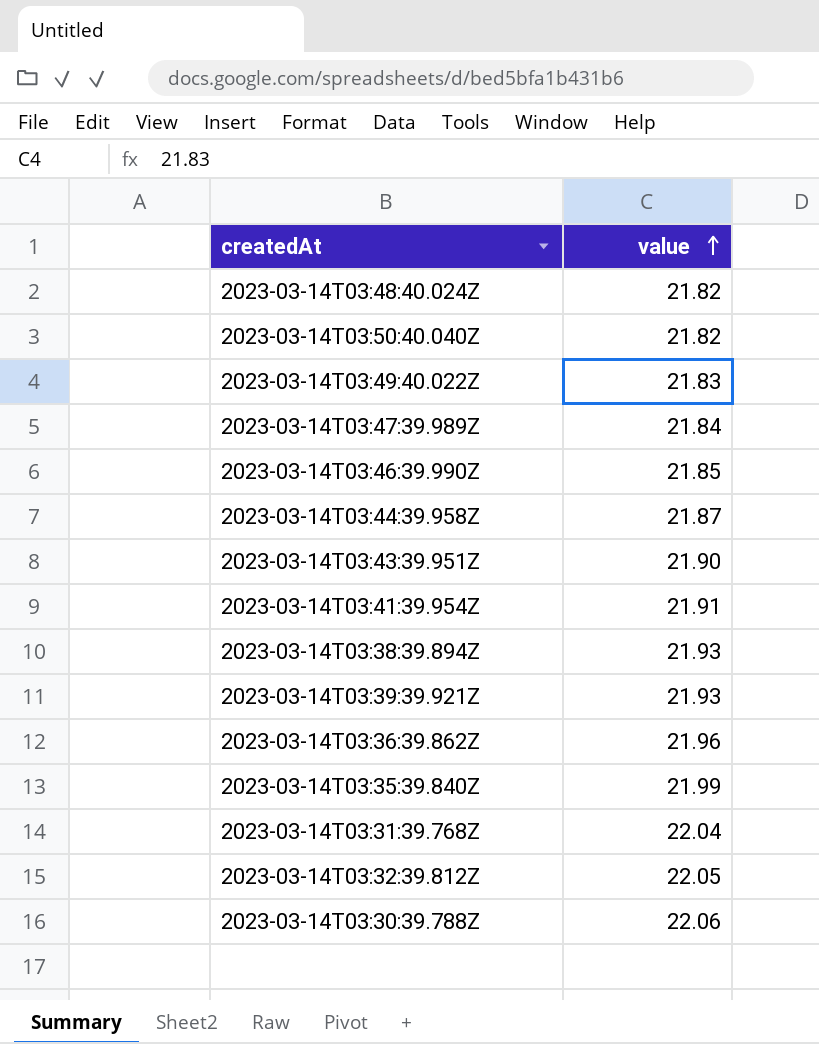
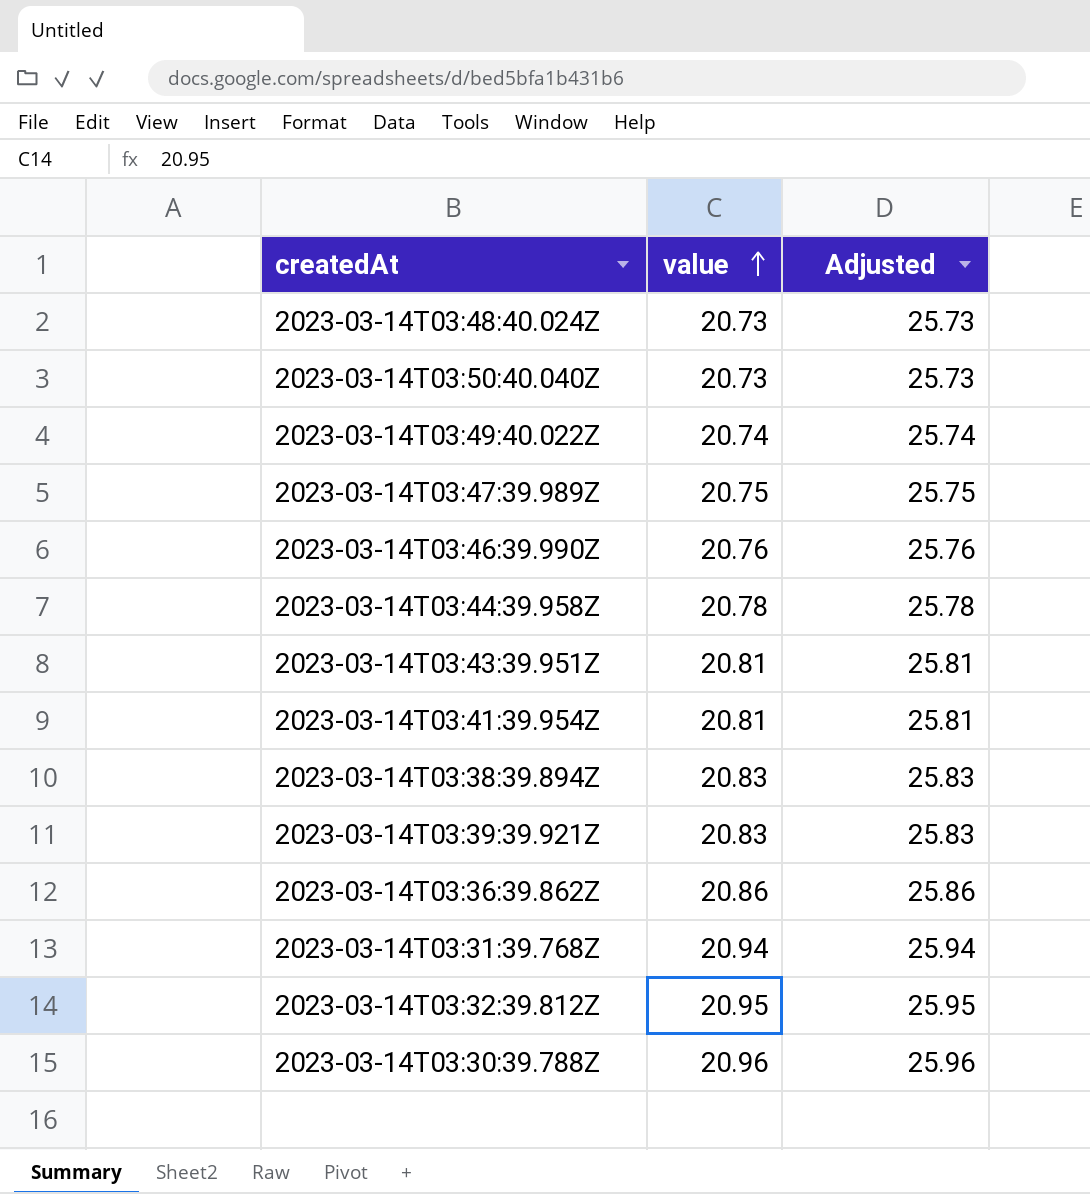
column Adjusted | formula: none -> [value] + 5
row 2023-03-14T03:35:39.840Z: 21.99 -> none
2023-03-14T03:48:40.024Z | value: 21.82 -> 20.73
2023-03-14T03:50:40.040Z | value: 21.82 -> 20.73
2023-03-14T03:49:40.022Z | value: 21.83 -> 20.74
2023-03-14T03:47:39.989Z | value: 21.84 -> 20.75
2023-03-14T03:46:39.990Z | value: 21.85 -> 20.76
2023-03-14T03:44:39.958Z | value: 21.87 -> 20.78
2023-03-14T03:43:39.951Z | value: 21.90 -> 20.81
2023-03-14T03:41:39.954Z | value: 21.91 -> 20.81
2023-03-14T03:38:39.894Z | value: 21.93 -> 20.83
2023-03-14T03:39:39.921Z | value: 21.93 -> 20.83
2023-03-14T03:36:39.862Z | value: 21.96 -> 20.86
2023-03-14T03:31:39.768Z | value: 22.04 -> 20.94
2023-03-14T03:32:39.812Z | value: 22.05 -> 20.95
2023-03-14T03:30:39.788Z | value: 22.06 -> 20.96

